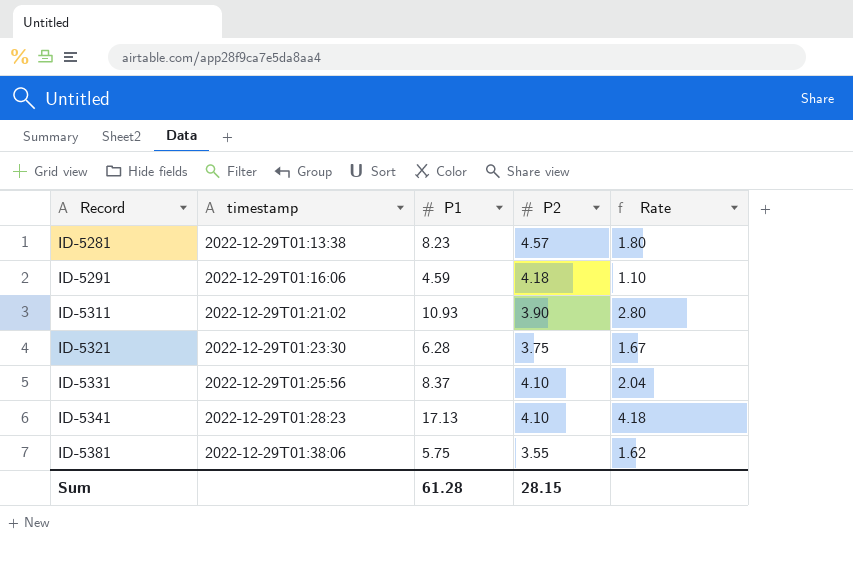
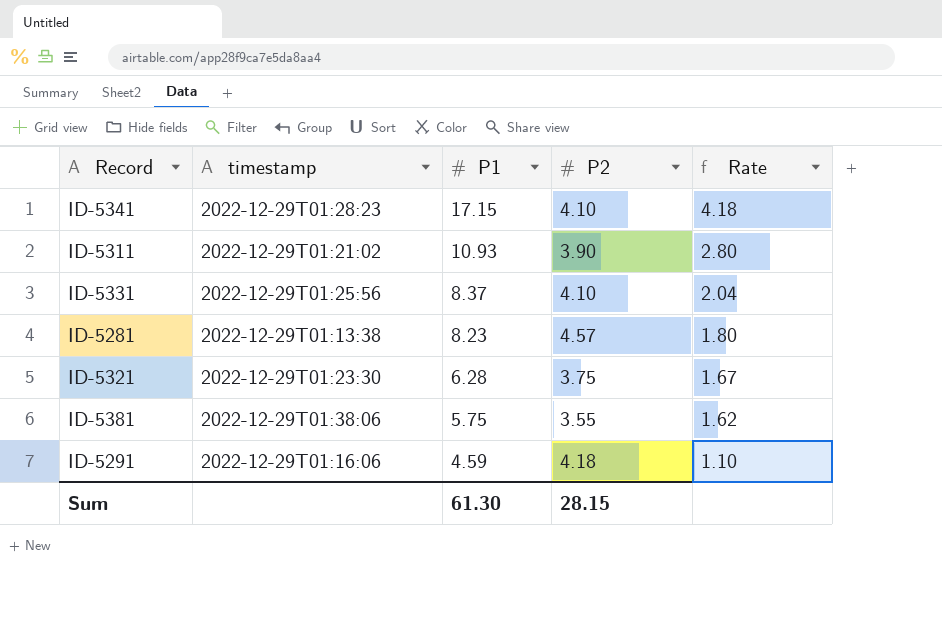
row order: Record ascending -> P1 descending
ID-5341 | P1: 17.13 -> 17.15
Sum | P1: 61.28 -> 61.30

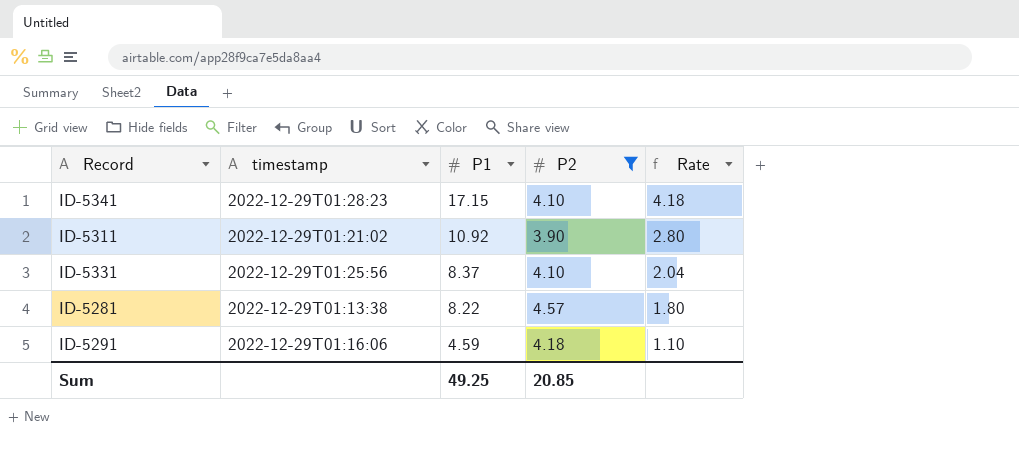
filter: none -> P2 >= 3.90
ID-5311 | P1: 10.93 -> 10.92
ID-5281 | P1: 8.23 -> 8.22
Sum | P1: 61.30 -> 49.25
Sum | P2: 28.15 -> 20.85

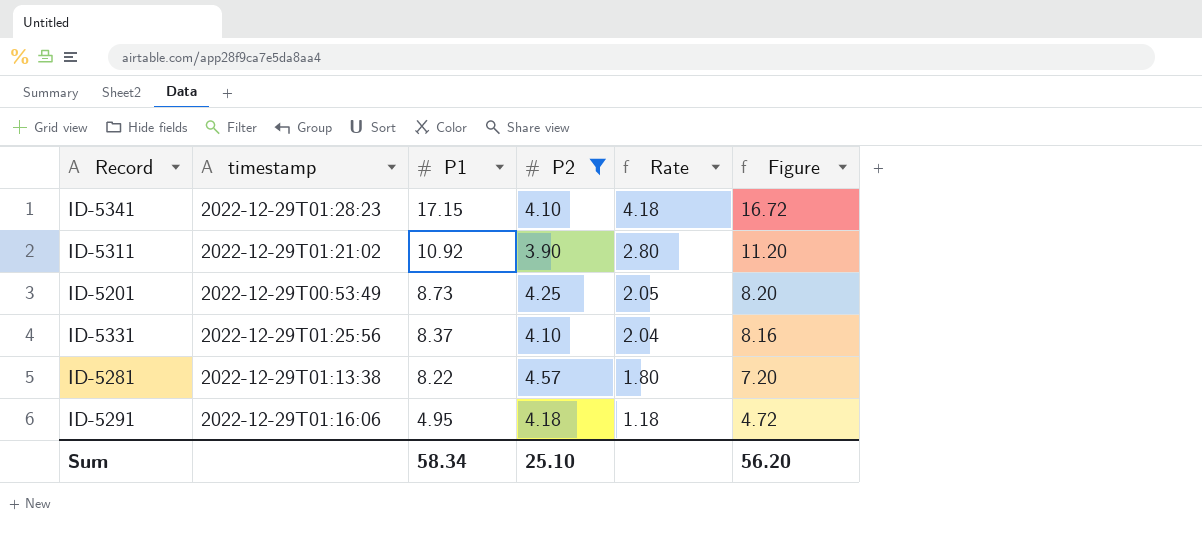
column Figure | formula: none -> [Rate] * 4
row ID-5201: none -> 2022-12-29T00:53:49 | 8.73 | 4.25 | 2.05 | 8.20
ID-5291 | P1: 4.59 -> 4.95
ID-5291 | Rate: 1.10 -> 1.18
Sum | P1: 49.25 -> 58.34
Sum | P2: 20.85 -> 25.10

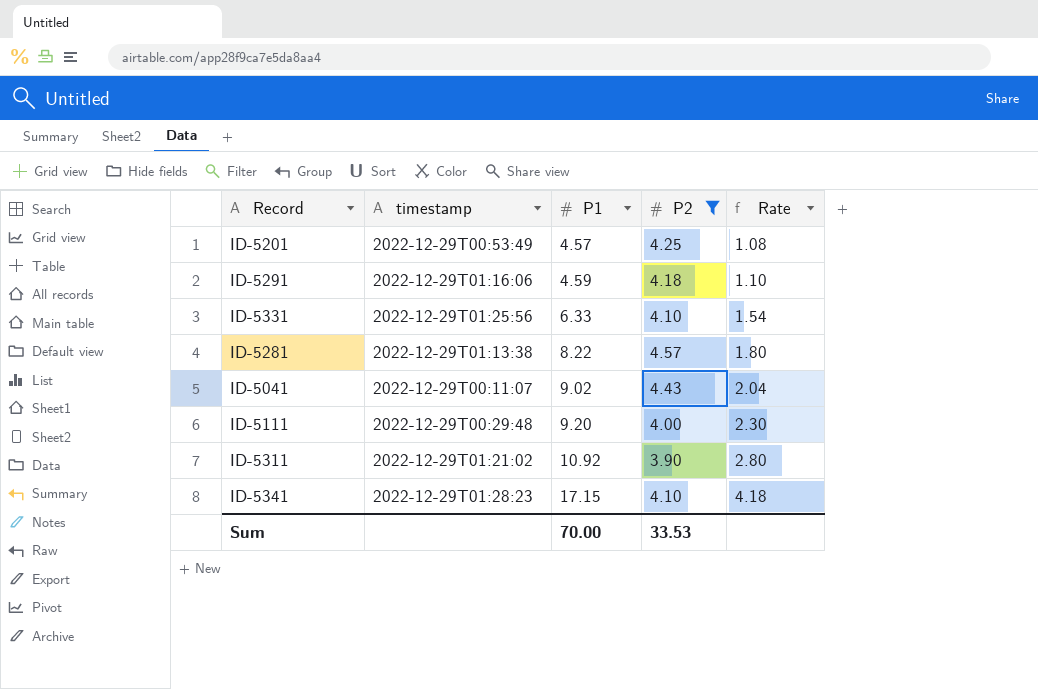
row order: P1 descending -> P1 ascending
column Figure | formula: [Rate] * 4 -> none
ID-5201 | P1: 8.73 -> 4.57
ID-5201 | Rate: 2.05 -> 1.08
ID-5291 | P1: 4.95 -> 4.59
ID-5291 | Rate: 1.18 -> 1.10
ID-5331 | P1: 8.37 -> 6.33
ID-5331 | Rate: 2.04 -> 1.54
row ID-5041: none -> 2022-12-29T00:11:07 | 9.02 | 4.43 | 2.04
row ID-5111: none -> 2022-12-29T00:29:48 | 9.20 | 4.00 | 2.30
Sum | P1: 58.34 -> 70.00
Sum | P2: 25.10 -> 33.53

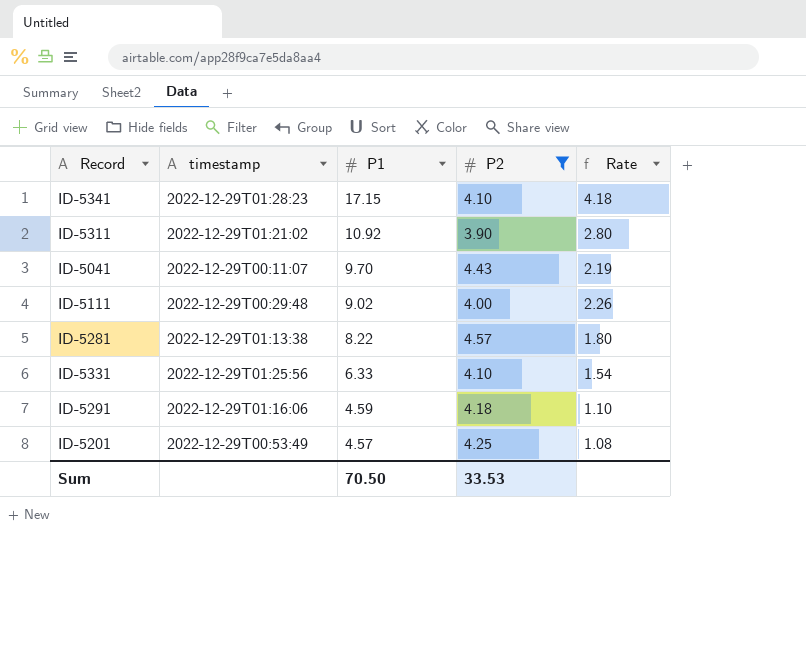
row order: P1 ascending -> P1 descending
ID-5041 | P1: 9.02 -> 9.70
ID-5041 | Rate: 2.04 -> 2.19
ID-5111 | P1: 9.20 -> 9.02
ID-5111 | Rate: 2.30 -> 2.26
Sum | P1: 70.00 -> 70.50

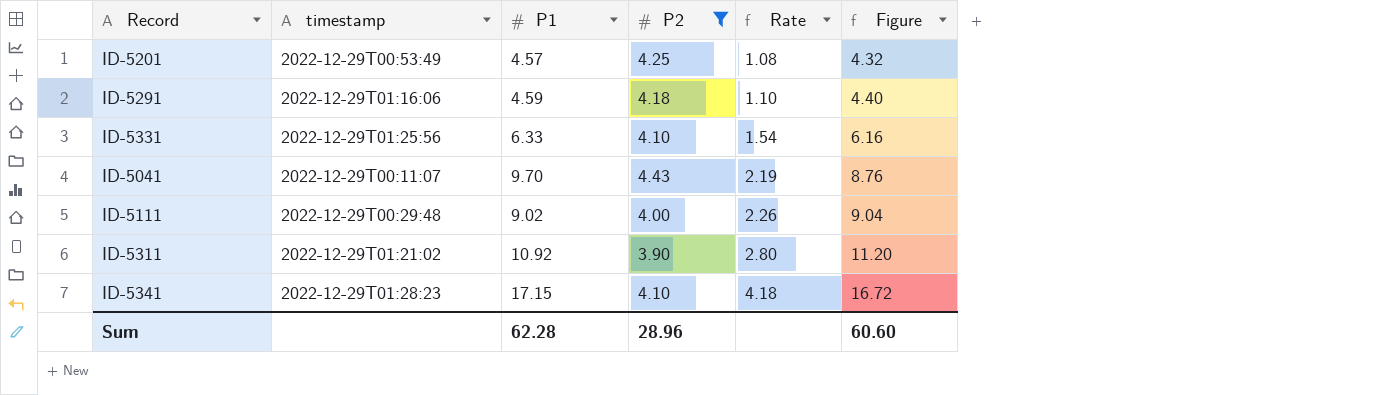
row order: P1 descending -> Rate ascending
column Figure | formula: none -> [Rate] * 4
row ID-5281: 2022-12-29T01:13:38 | 8.22 | 4.57 | 1.80 -> none
Sum | P1: 70.50 -> 62.28
Sum | P2: 33.53 -> 28.96

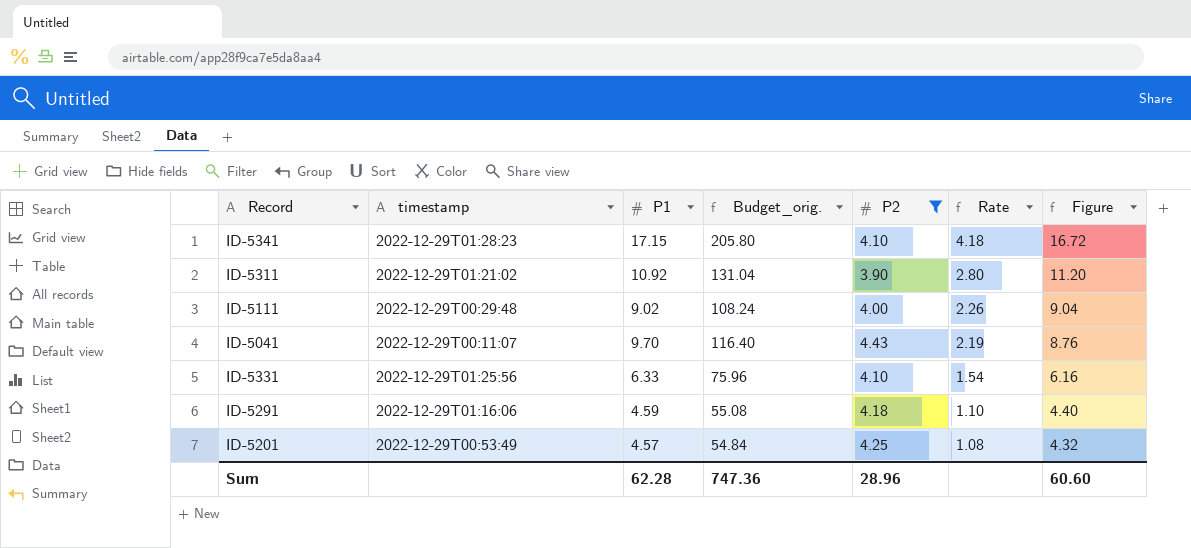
row order: Rate ascending -> Rate descending
column Budget_orig. | formula: none -> [P1] * 12

